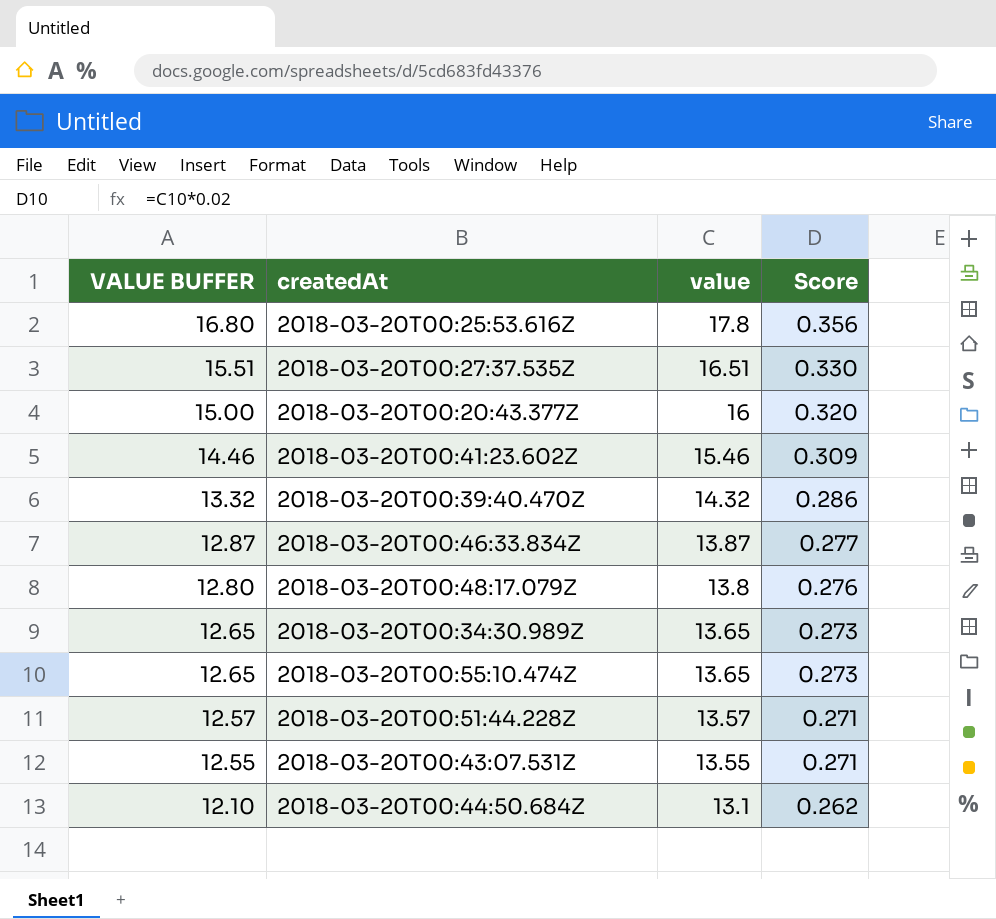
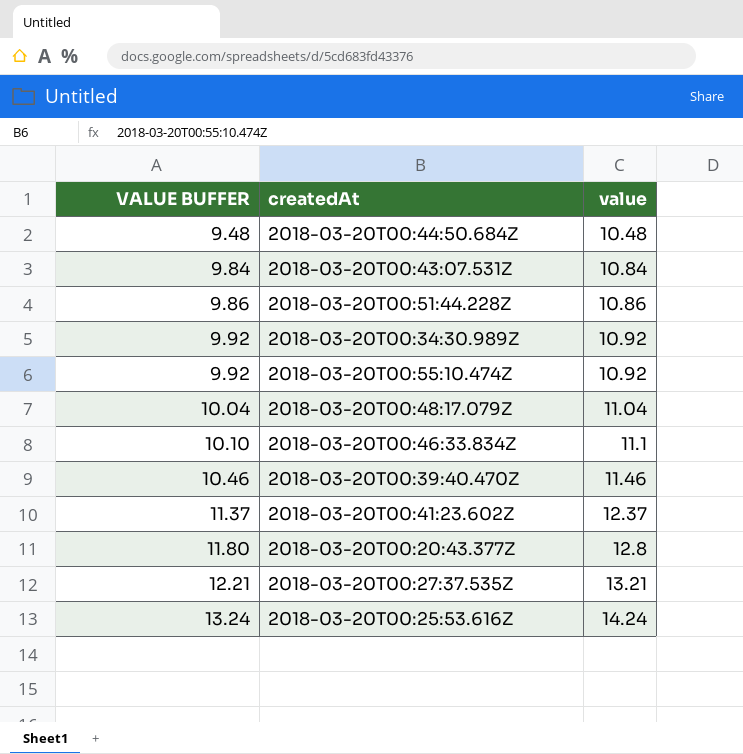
row order: VALUE BUFFER descending -> VALUE BUFFER ascending
column Score | formula: [value] * 0.02 -> none
2018-03-20T00:44:50.684Z | VALUE BUFFER: 12.10 -> 9.48
2018-03-20T00:44:50.684Z | value: 13.1 -> 10.48
2018-03-20T00:43:07.531Z | VALUE BUFFER: 12.55 -> 9.84
2018-03-20T00:43:07.531Z | value: 13.55 -> 10.84
2018-03-20T00:51:44.228Z | VALUE BUFFER: 12.57 -> 9.86
2018-03-20T00:51:44.228Z | value: 13.57 -> 10.86
2018-03-20T00:34:30.989Z | VALUE BUFFER: 12.65 -> 9.92
2018-03-20T00:34:30.989Z | value: 13.65 -> 10.92
2018-03-20T00:55:10.474Z | VALUE BUFFER: 12.65 -> 9.92
2018-03-20T00:55:10.474Z | value: 13.65 -> 10.92
2018-03-20T00:48:17.079Z | VALUE BUFFER: 12.80 -> 10.04
2018-03-20T00:48:17.079Z | value: 13.8 -> 11.04
2018-03-20T00:46:33.834Z | VALUE BUFFER: 12.87 -> 10.10
2018-03-20T00:46:33.834Z | value: 13.87 -> 11.1
2018-03-20T00:39:40.470Z | VALUE BUFFER: 13.32 -> 10.46
2018-03-20T00:39:40.470Z | value: 14.32 -> 11.46
2018-03-20T00:41:23.602Z | VALUE BUFFER: 14.46 -> 11.37
2018-03-20T00:41:23.602Z | value: 15.46 -> 12.37
2018-03-20T00:20:43.377Z | VALUE BUFFER: 15.00 -> 11.80
2018-03-20T00:20:43.377Z | value: 16 -> 12.8
2018-03-20T00:27:37.535Z | VALUE BUFFER: 15.51 -> 12.21
2018-03-20T00:27:37.535Z | value: 16.51 -> 13.21
2018-03-20T00:25:53.616Z | VALUE BUFFER: 16.80 -> 13.24
2018-03-20T00:25:53.616Z | value: 17.8 -> 14.24

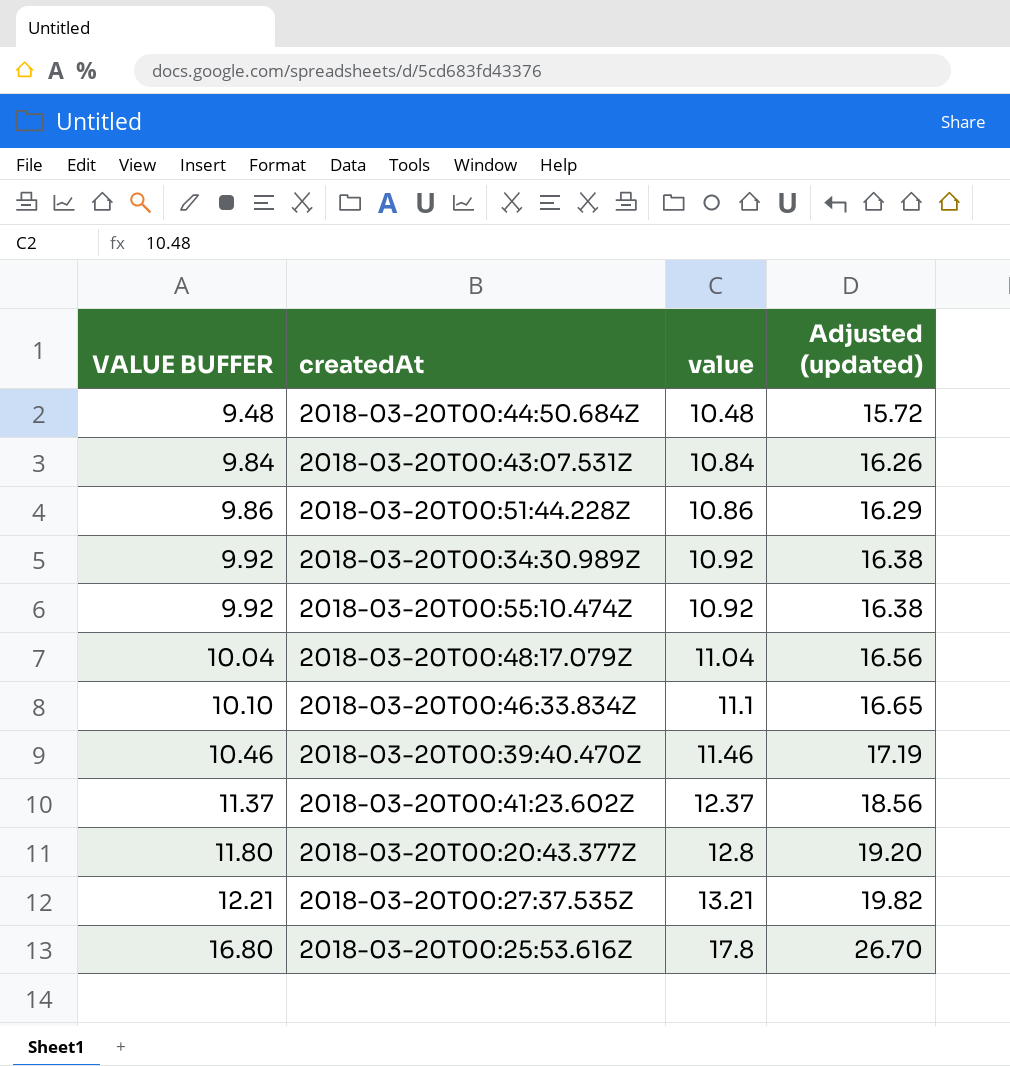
column Adjusted (updated) | formula: none -> [value] * 1.5
2018-03-20T00:25:53.616Z | VALUE BUFFER: 13.24 -> 16.80
2018-03-20T00:25:53.616Z | value: 14.24 -> 17.8

